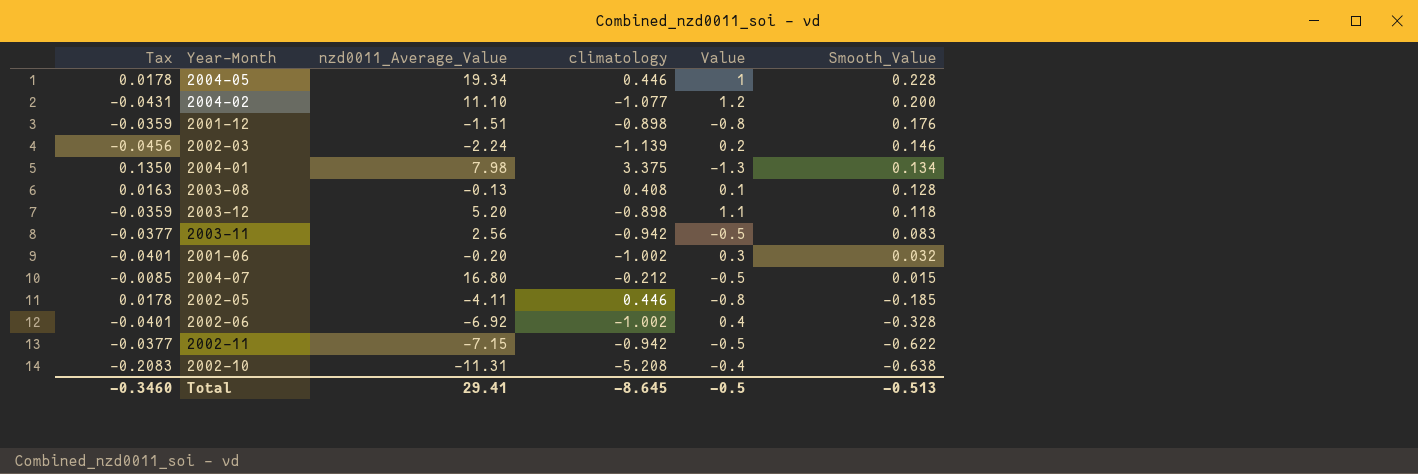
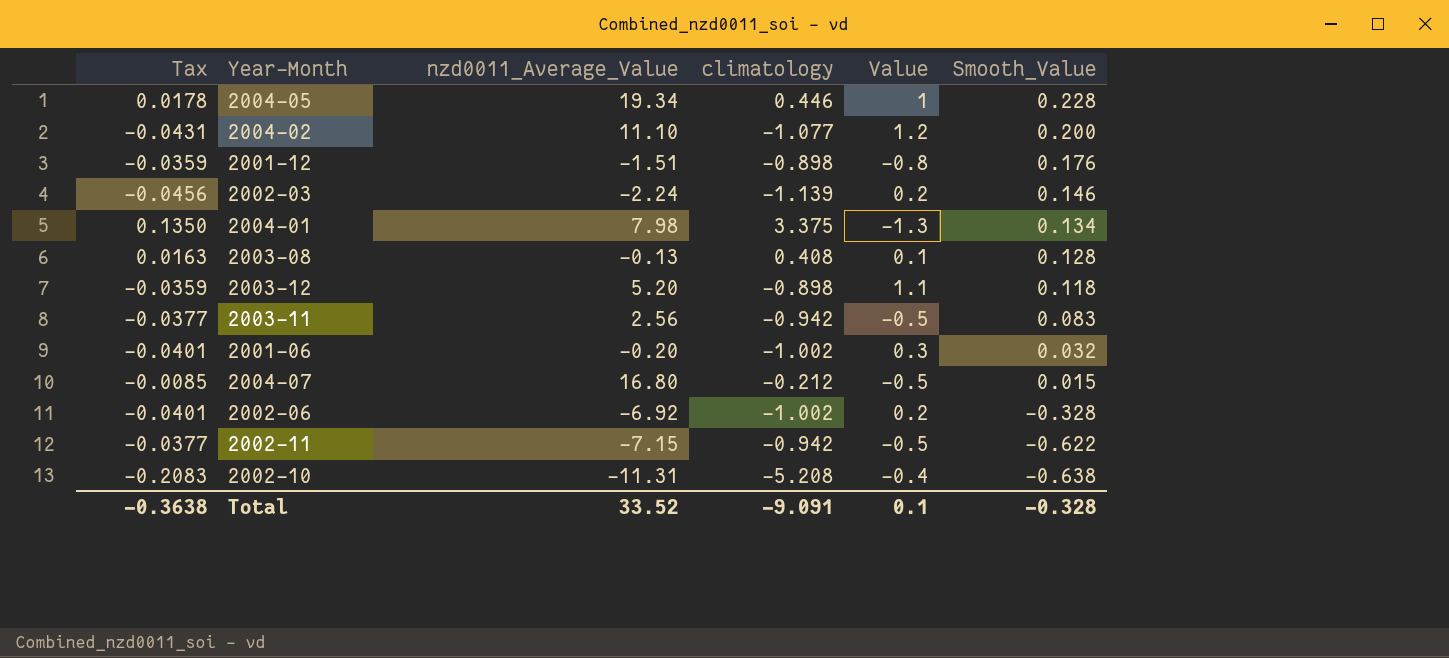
row 2002-05: 0.0178 | -4.11 | 0.446 | -0.8 | -0.185 -> none
2002-06 | Value: 0.4 -> 0.2
Total | Tax: -0.3460 -> -0.3638
Total | nzd0011_Average_Value: 29.41 -> 33.52
Total | climatology: -8.645 -> -9.091
Total | Value: -0.5 -> 0.1
Total | Smooth_Value: -0.513 -> -0.328

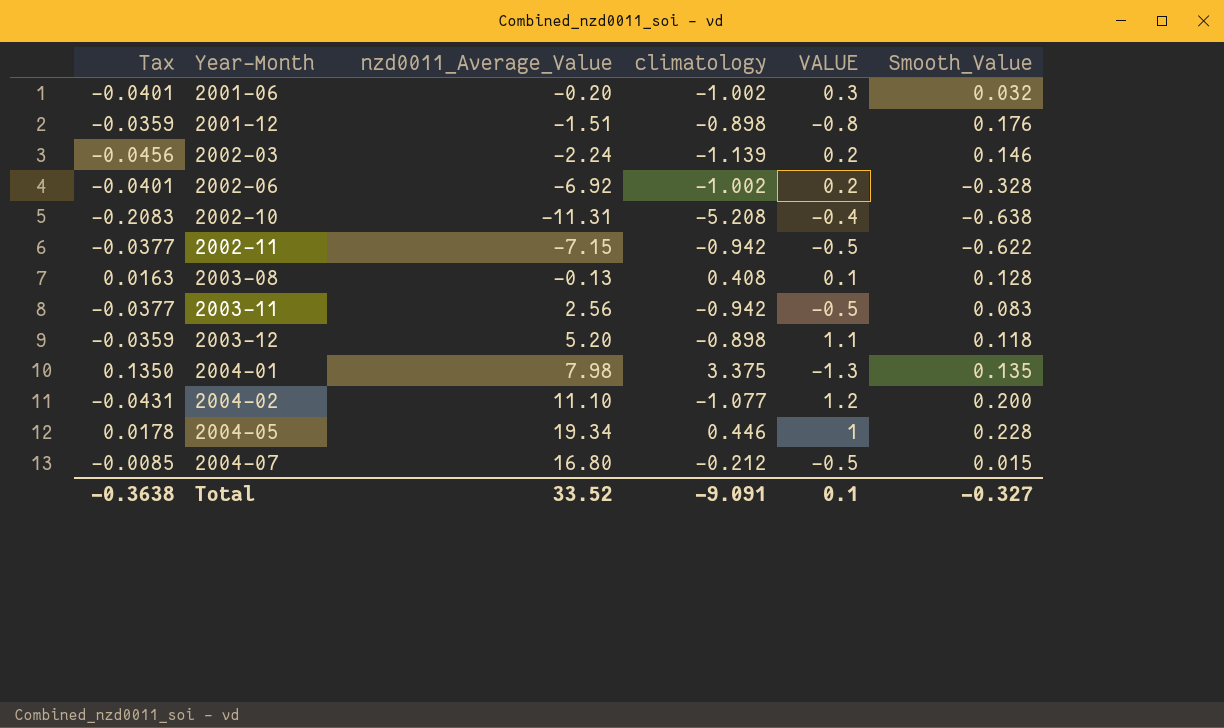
row order: Smooth_Value descending -> Year-Month ascending
column name: Value -> VALUE
2004-01 | Smooth_Value: 0.134 -> 0.135
Total | Smooth_Value: -0.328 -> -0.327

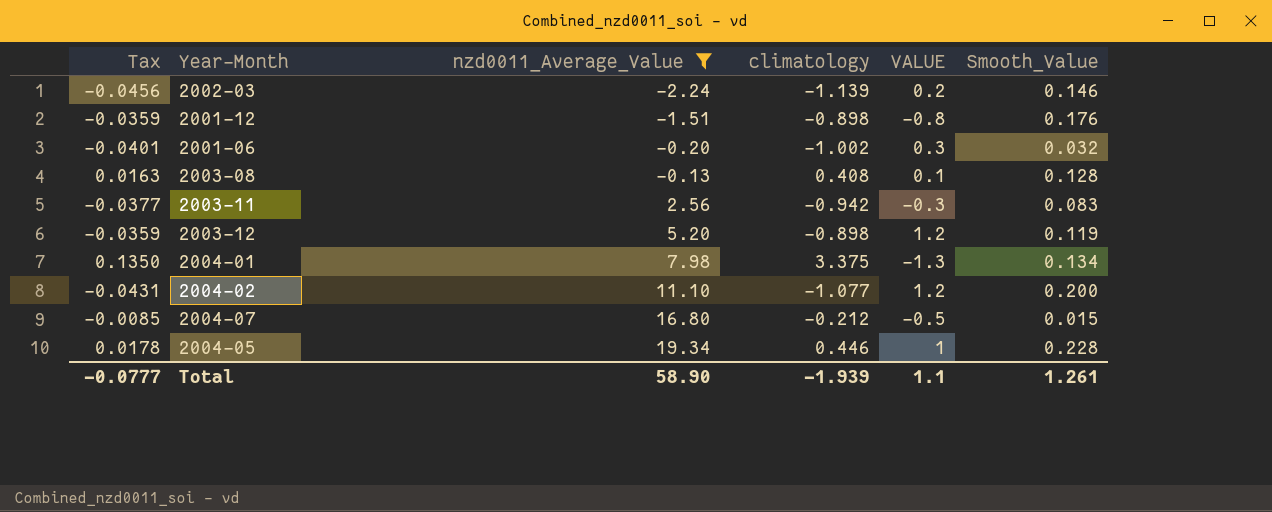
filter: none -> nzd0011_Average_Value >= -2.24
row order: Year-Month ascending -> nzd0011_Average_Value ascending
2003-11 | VALUE: -0.5 -> -0.3
2003-12 | VALUE: 1.1 -> 1.2
2003-12 | Smooth_Value: 0.118 -> 0.119
2004-01 | Smooth_Value: 0.135 -> 0.134
Total | Tax: -0.3638 -> -0.0777
Total | nzd0011_Average_Value: 33.52 -> 58.90
Total | climatology: -9.091 -> -1.939
Total | VALUE: 0.1 -> 1.1
Total | Smooth_Value: -0.327 -> 1.261

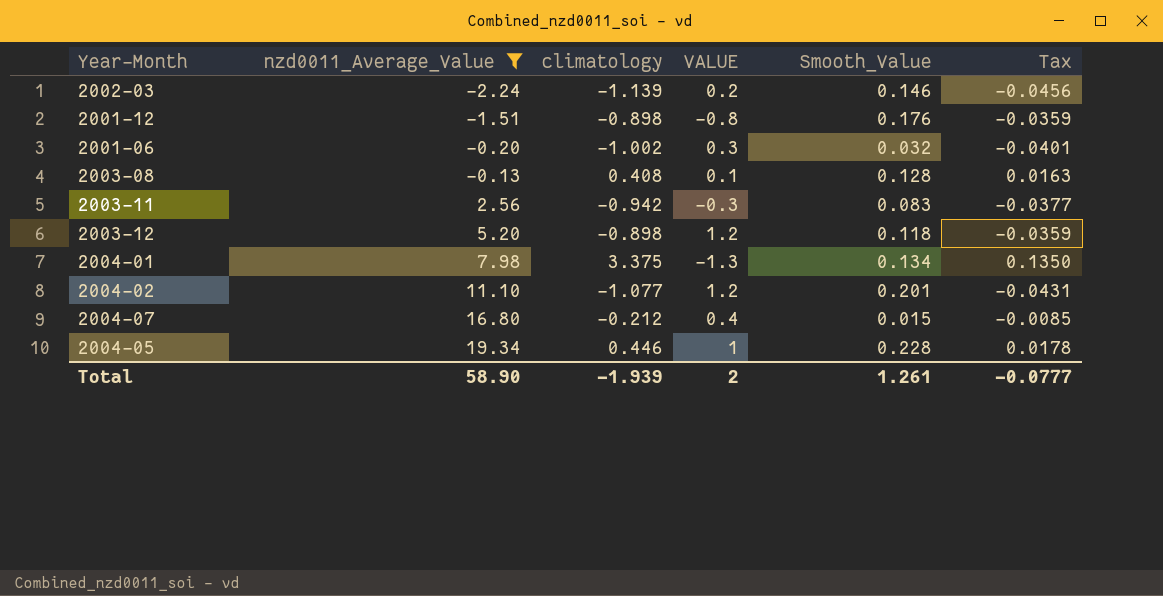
column Tax | position: 1 -> 6
2003-12 | Smooth_Value: 0.119 -> 0.118
2004-02 | Smooth_Value: 0.200 -> 0.201
2004-07 | VALUE: -0.5 -> 0.4
Total | VALUE: 1.1 -> 2

